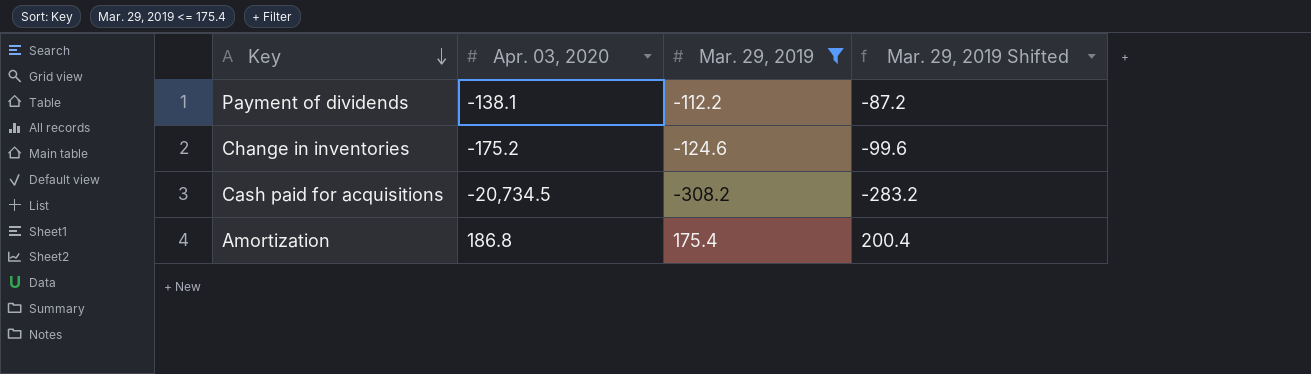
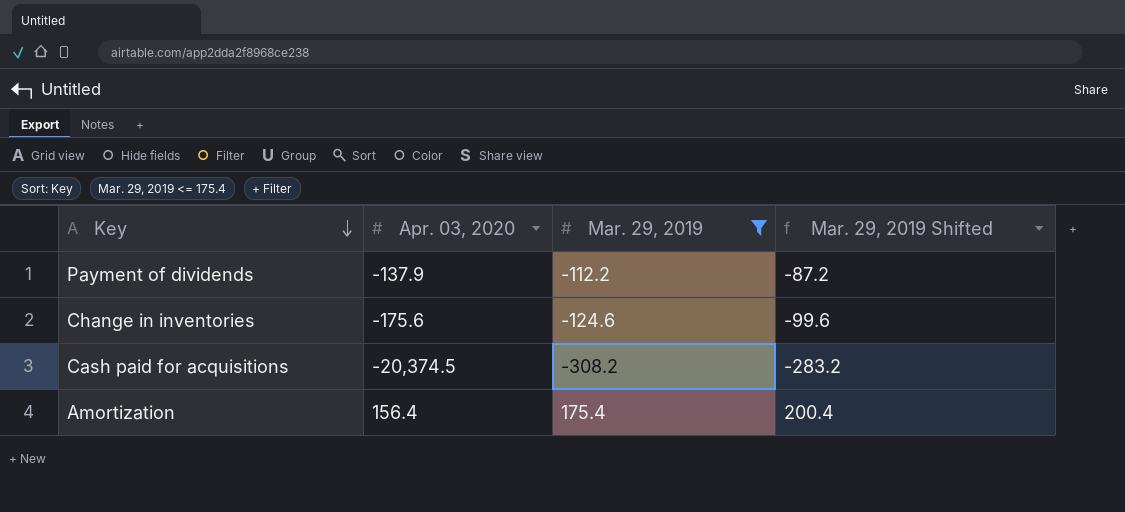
Payment of dividends | Apr. 03, 2020: -138.1 -> -137.9
Change in inventories | Apr. 03, 2020: -175.2 -> -175.6
Cash paid for acquisitions | Apr. 03, 2020: -20,734.5 -> -20,374.5
Amortization | Apr. 03, 2020: 186.8 -> 156.4

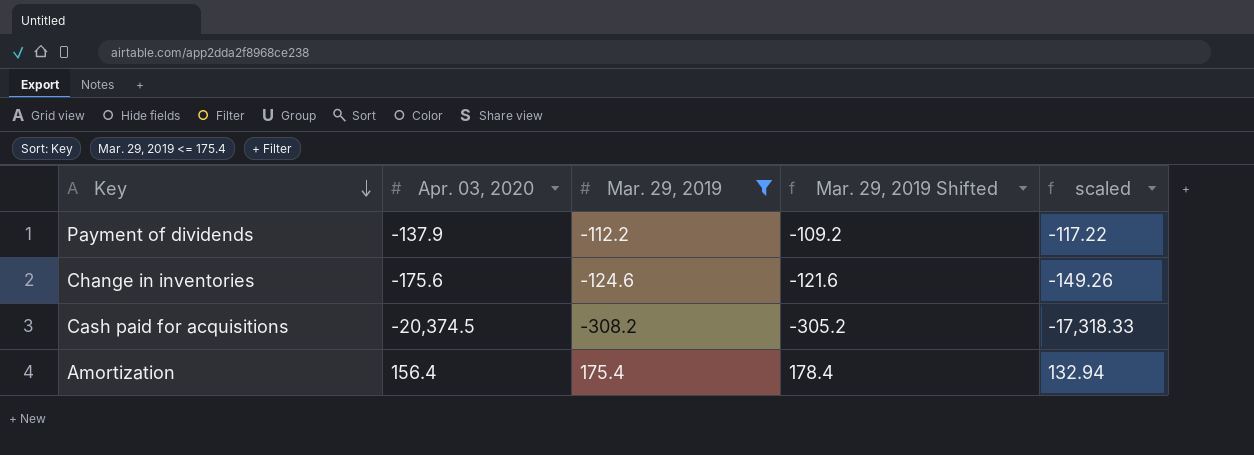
column Mar. 29, 2019 Shifted | formula: [Mar. 29, 2019] + 25 -> [Mar. 29, 2019] + 3
column scaled | formula: none -> [Apr. 03, 2020] * 0.85

